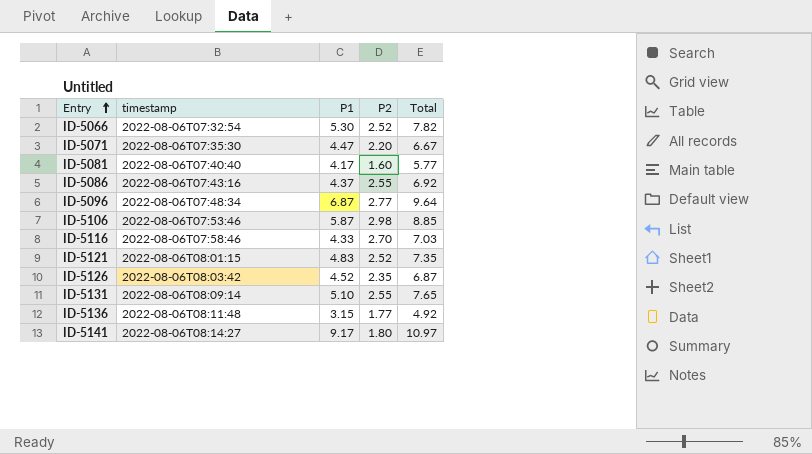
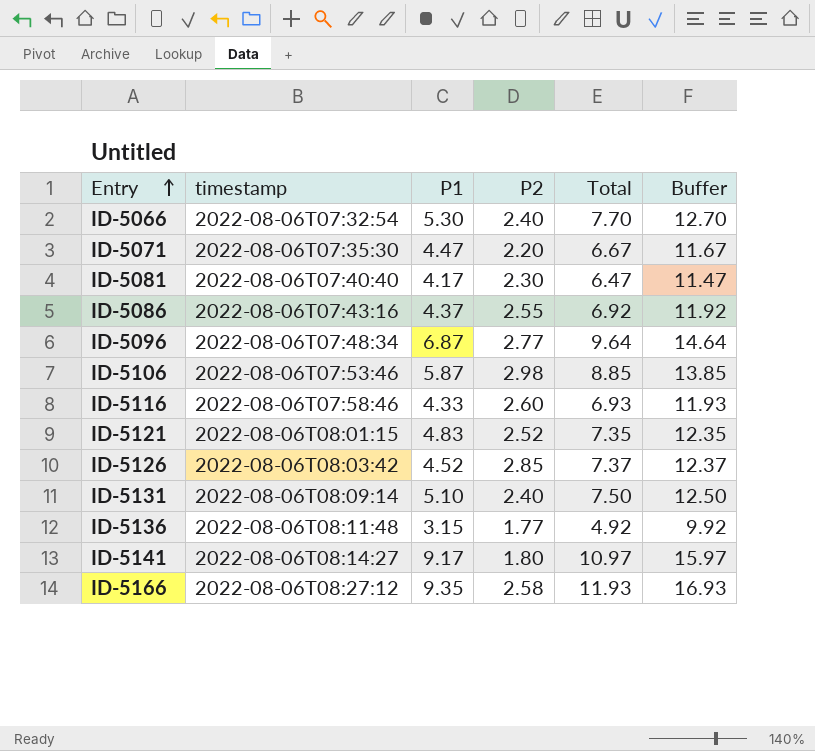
column Buffer | formula: none -> [Total] + 5
ID-5066 | P2: 2.52 -> 2.40
ID-5066 | Total: 7.82 -> 7.70
ID-5081 | P2: 1.60 -> 2.30
ID-5081 | Total: 5.77 -> 6.47
ID-5116 | P2: 2.70 -> 2.60
ID-5116 | Total: 7.03 -> 6.93
ID-5126 | P2: 2.35 -> 2.85
ID-5126 | Total: 6.87 -> 7.37
ID-5131 | P2: 2.55 -> 2.40
ID-5131 | Total: 7.65 -> 7.50
row ID-5166: none -> 2022-08-06T08:27:12 | 9.35 | 2.58 | 11.93 | 16.93

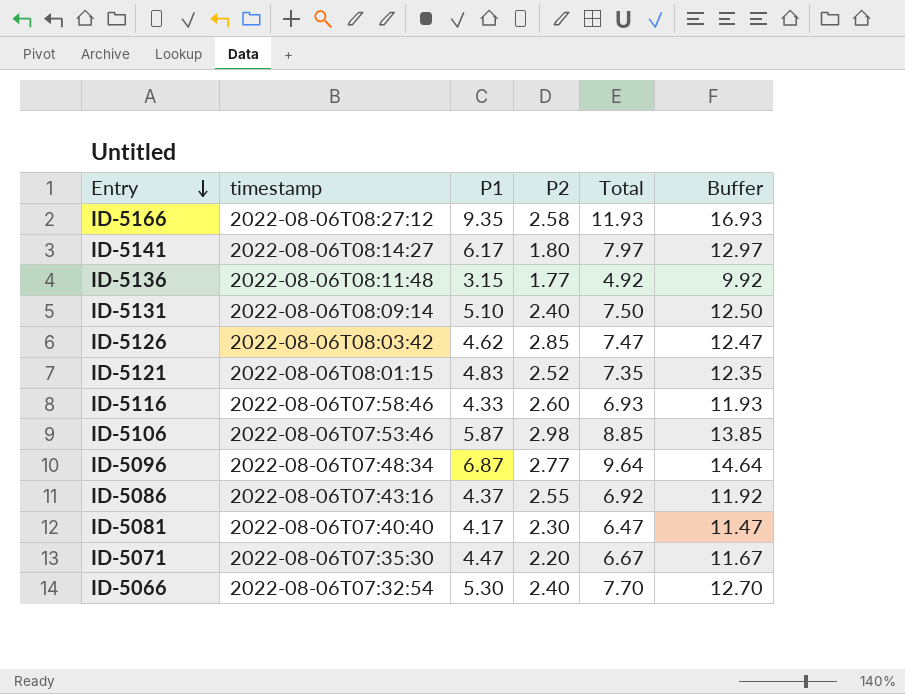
row order: Entry ascending -> Entry descending
ID-5141 | P1: 9.17 -> 6.17
ID-5141 | Total: 10.97 -> 7.97
ID-5141 | Buffer: 15.97 -> 12.97
ID-5126 | P1: 4.52 -> 4.62
ID-5126 | Total: 7.37 -> 7.47
ID-5126 | Buffer: 12.37 -> 12.47

